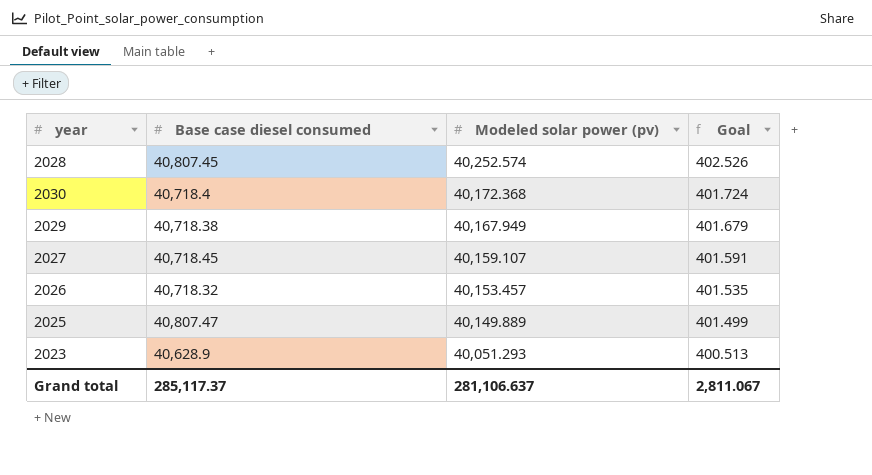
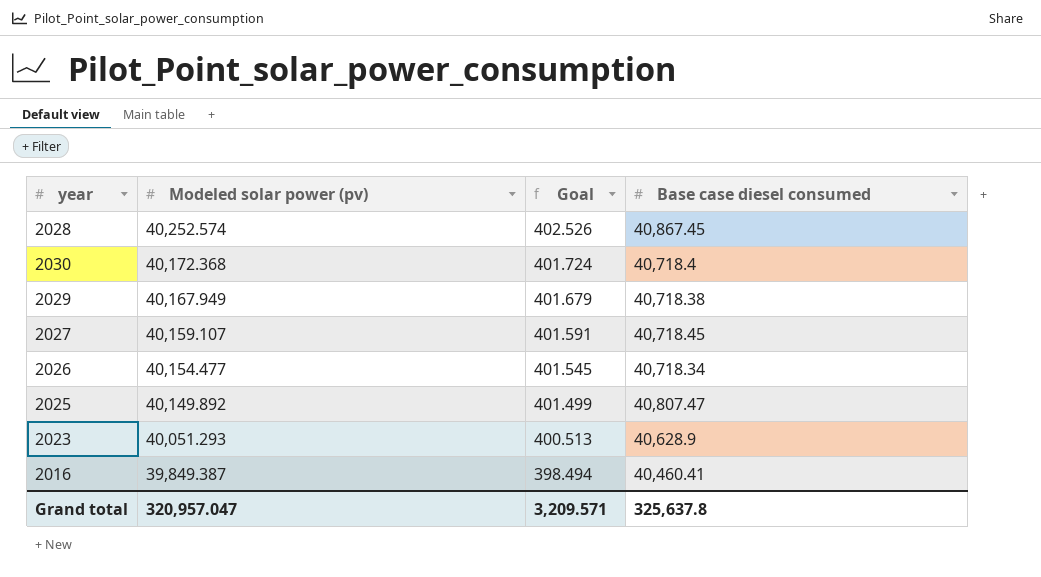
column Base case diesel consumed | position: 2 -> 4
2028 | Base case diesel consumed: 40,807.45 -> 40,867.45
2026 | Modeled solar power (pv): 40,153.457 -> 40,154.477
2026 | Goal: 401.535 -> 401.545
2026 | Base case diesel consumed: 40,718.32 -> 40,718.34
2025 | Modeled solar power (pv): 40,149.889 -> 40,149.892
row 2016: none -> 39,849.387 | 398.494 | 40,460.41
Grand total | Modeled solar power (pv): 281,106.637 -> 320,957.047
Grand total | Goal: 2,811.067 -> 3,209.571
Grand total | Base case diesel consumed: 285,117.37 -> 325,637.8

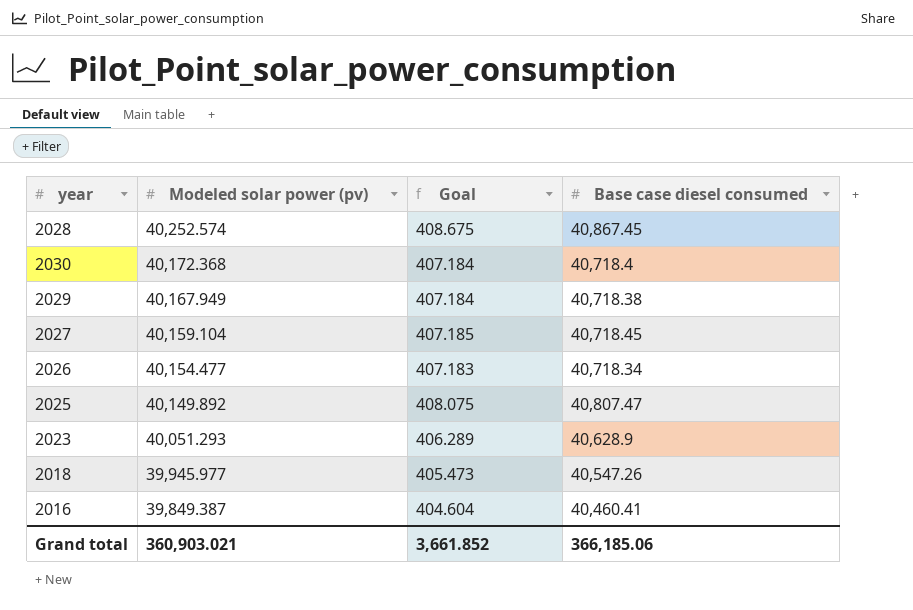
column Goal | formula: [Modeled solar power (pv)] * 0.01 -> [Base case diesel consumed] * 0.01
2027 | Modeled solar power (pv): 40,159.107 -> 40,159.104
row 2018: none -> 39,945.977 | 405.473 | 40,547.26
Grand total | Modeled solar power (pv): 320,957.047 -> 360,903.021
Grand total | Goal: 3,209.571 -> 3,661.852
Grand total | Base case diesel consumed: 325,637.8 -> 366,185.06

